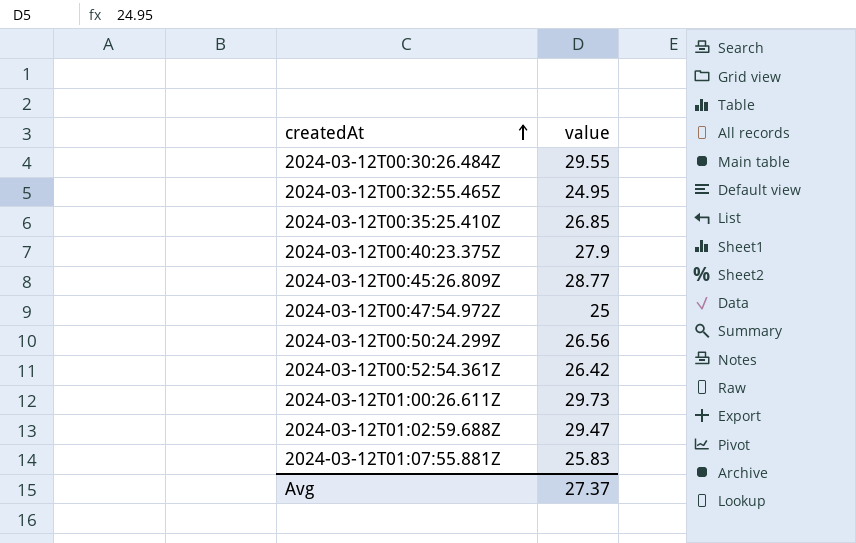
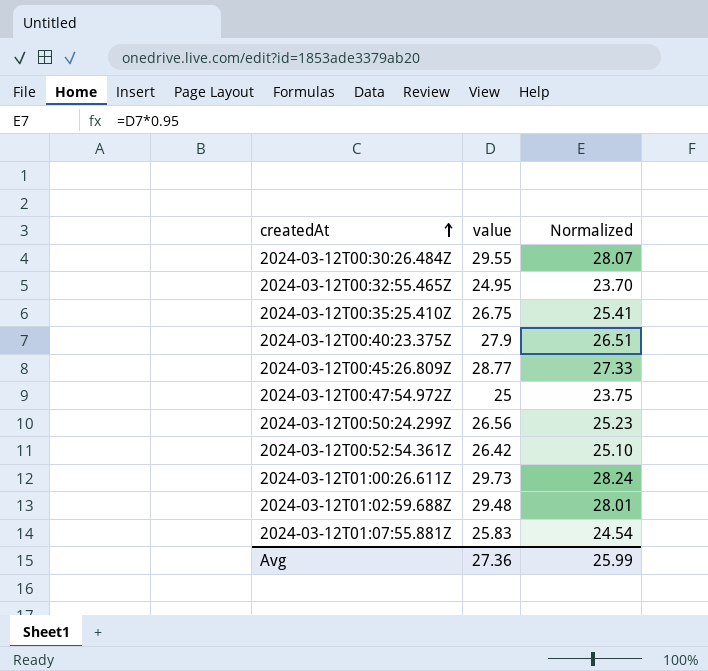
column Normalized | formula: none -> [value] * 0.95
2024-03-12T00:35:25.410Z | value: 26.85 -> 26.75
2024-03-12T01:02:59.688Z | value: 29.47 -> 29.48
Avg | value: 27.37 -> 27.36

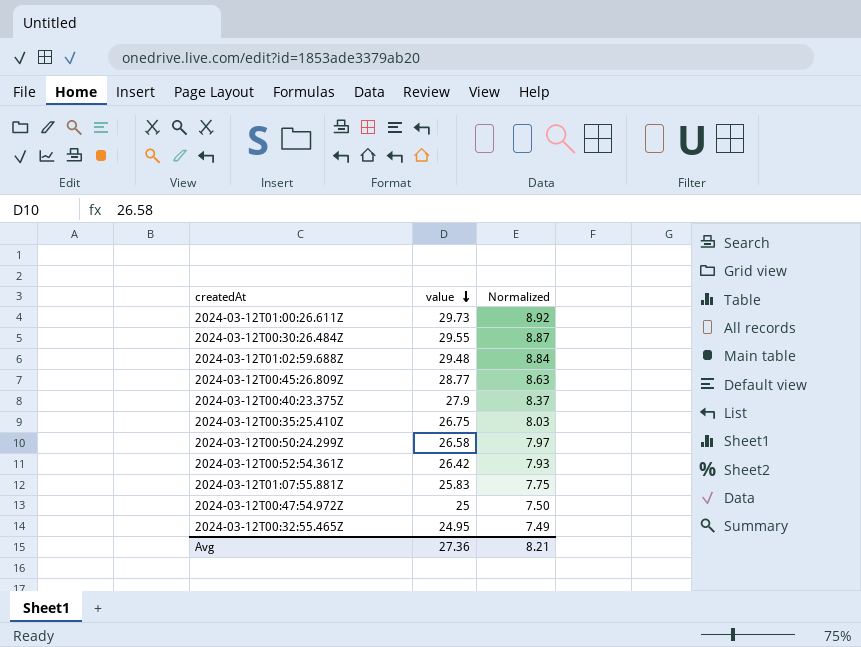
row order: createdAt ascending -> value descending
column Normalized | formula: [value] * 0.95 -> [value] * 0.3
2024-03-12T00:50:24.299Z | value: 26.56 -> 26.58
Avg | Normalized: 25.99 -> 8.21

